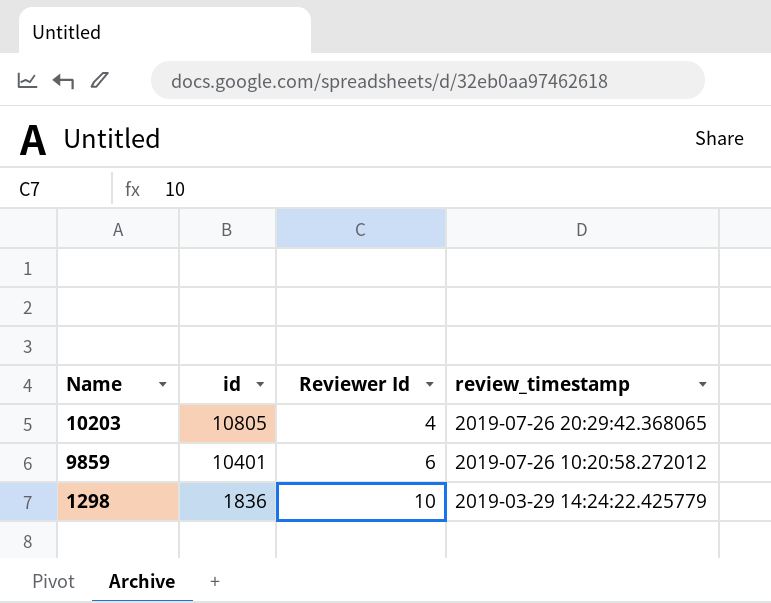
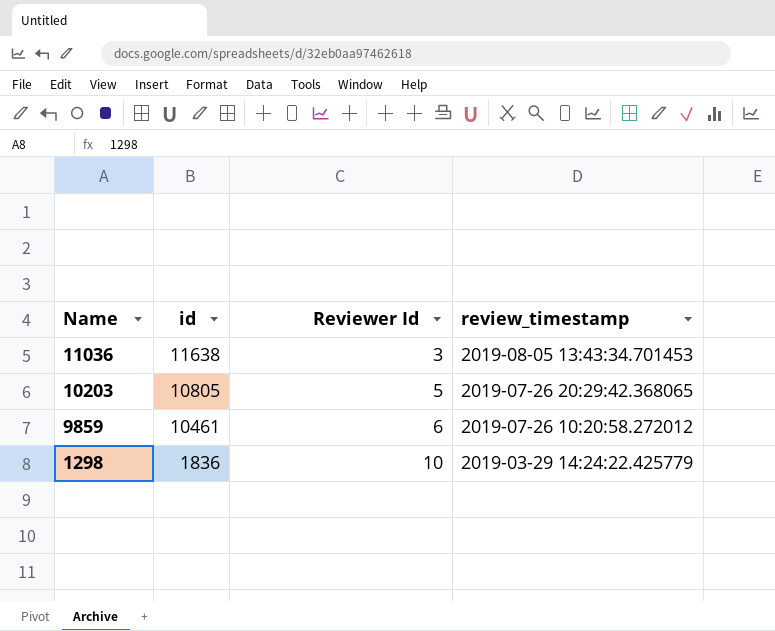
row 11036: none -> 11638 | 3 | 2019-08-05 13:43:34.701453
10203 | Reviewer Id: 4 -> 5
9859 | id: 10401 -> 10461

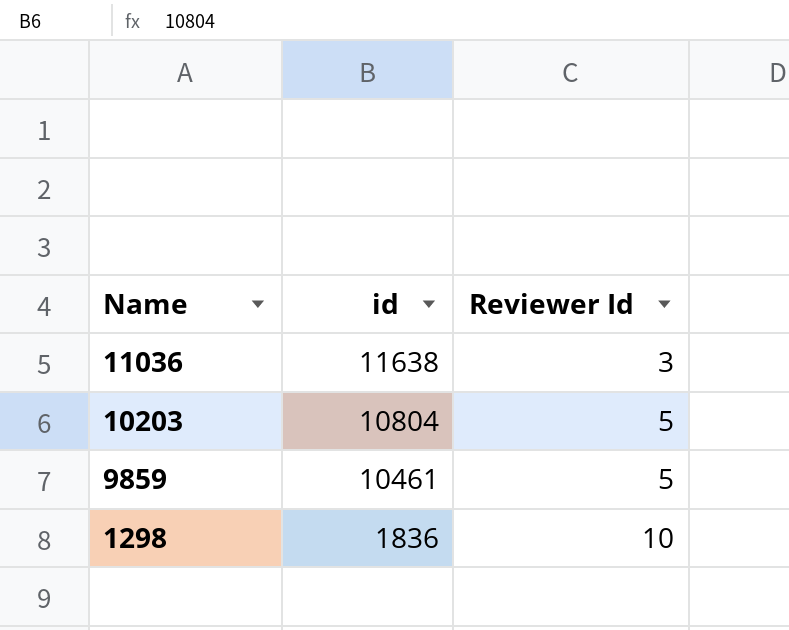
column review_timestamp | position: 4 -> none
10203 | id: 10805 -> 10804
9859 | Reviewer Id: 6 -> 5

